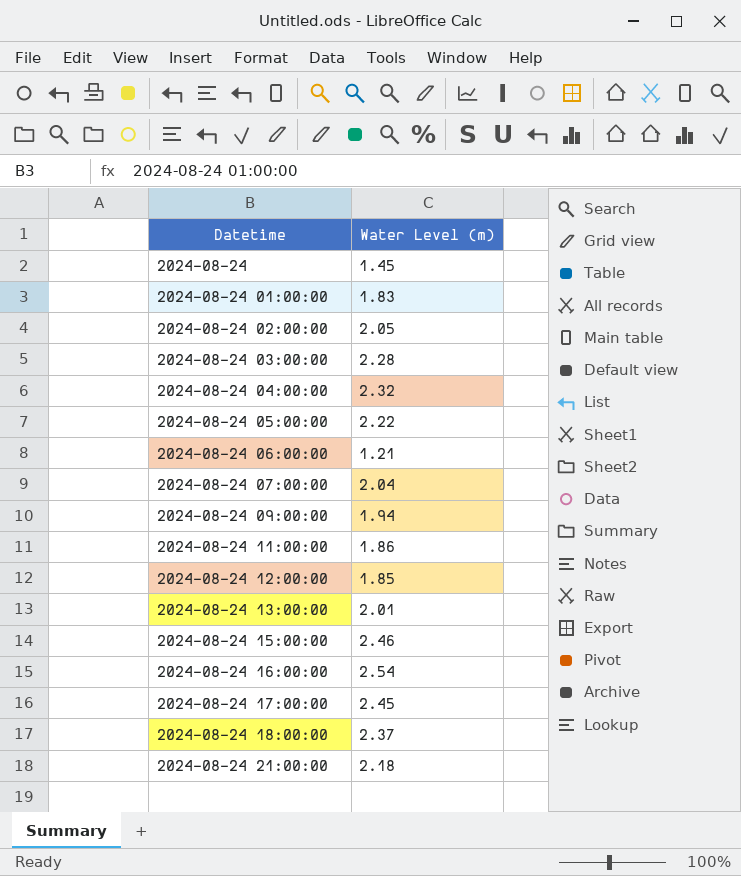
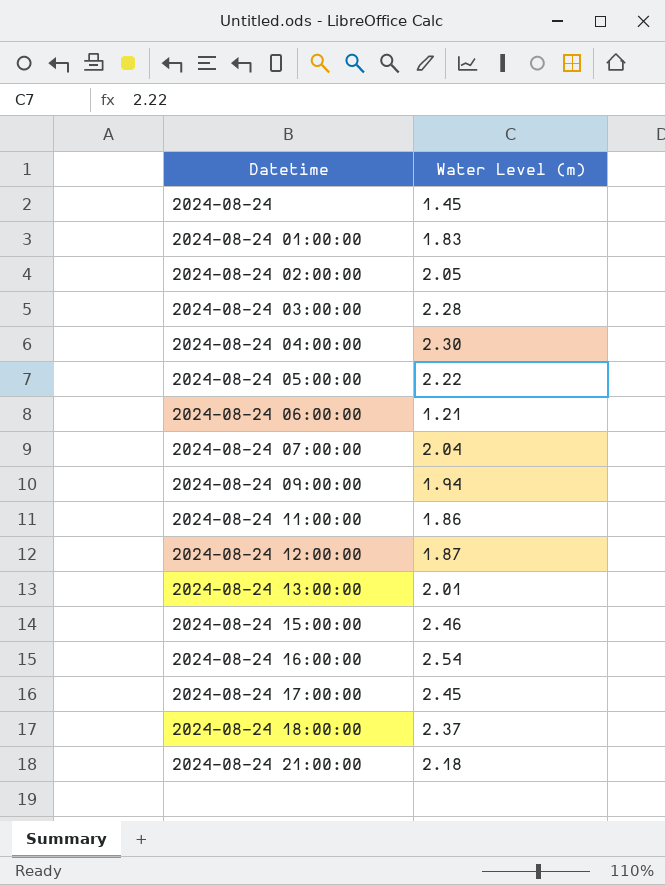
2024-08-24 04:00:00 | Water Level (m): 2.32 -> 2.30
2024-08-24 12:00:00 | Water Level (m): 1.85 -> 1.87

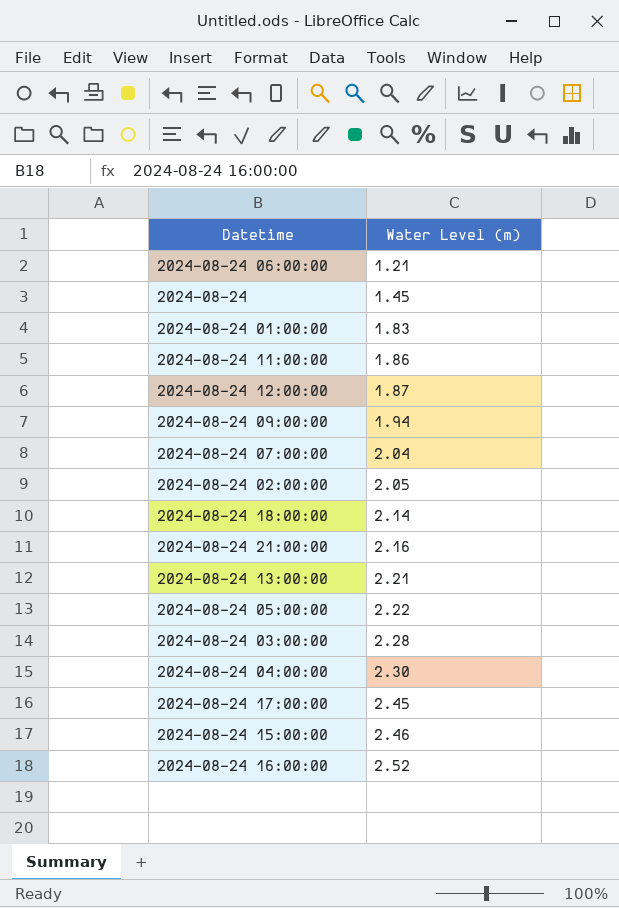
row order: Datetime ascending -> Water Level (m) ascending
2024-08-24 18:00:00 | Water Level (m): 2.37 -> 2.14
2024-08-24 21:00:00 | Water Level (m): 2.18 -> 2.16
2024-08-24 13:00:00 | Water Level (m): 2.01 -> 2.21
2024-08-24 16:00:00 | Water Level (m): 2.54 -> 2.52

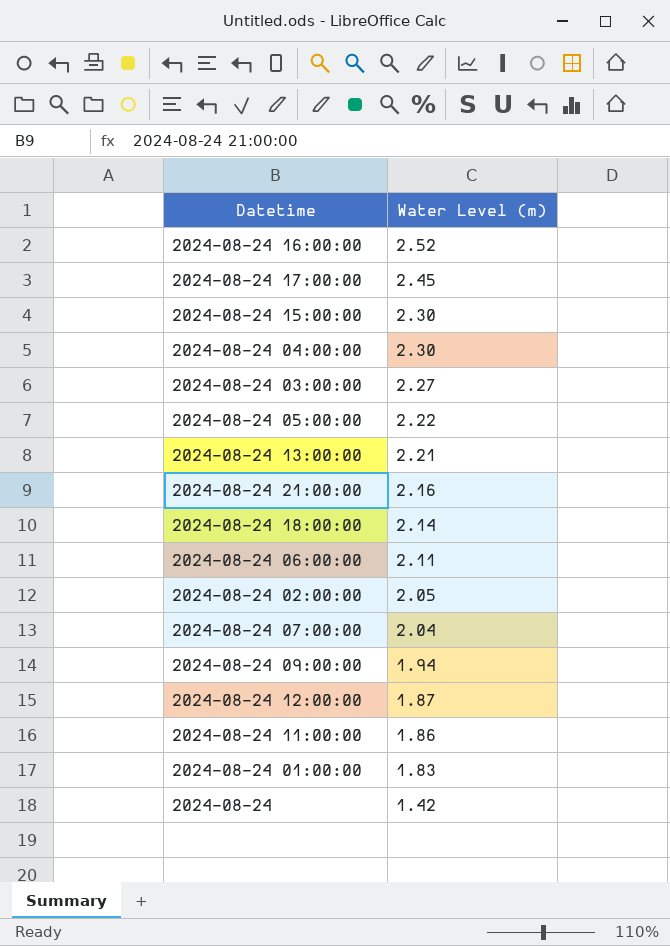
row order: Water Level (m) ascending -> Water Level (m) descending
2024-08-24 15:00:00 | Water Level (m): 2.46 -> 2.30
2024-08-24 03:00:00 | Water Level (m): 2.28 -> 2.27
2024-08-24 06:00:00 | Water Level (m): 1.21 -> 2.11
2024-08-24 | Water Level (m): 1.45 -> 1.42

